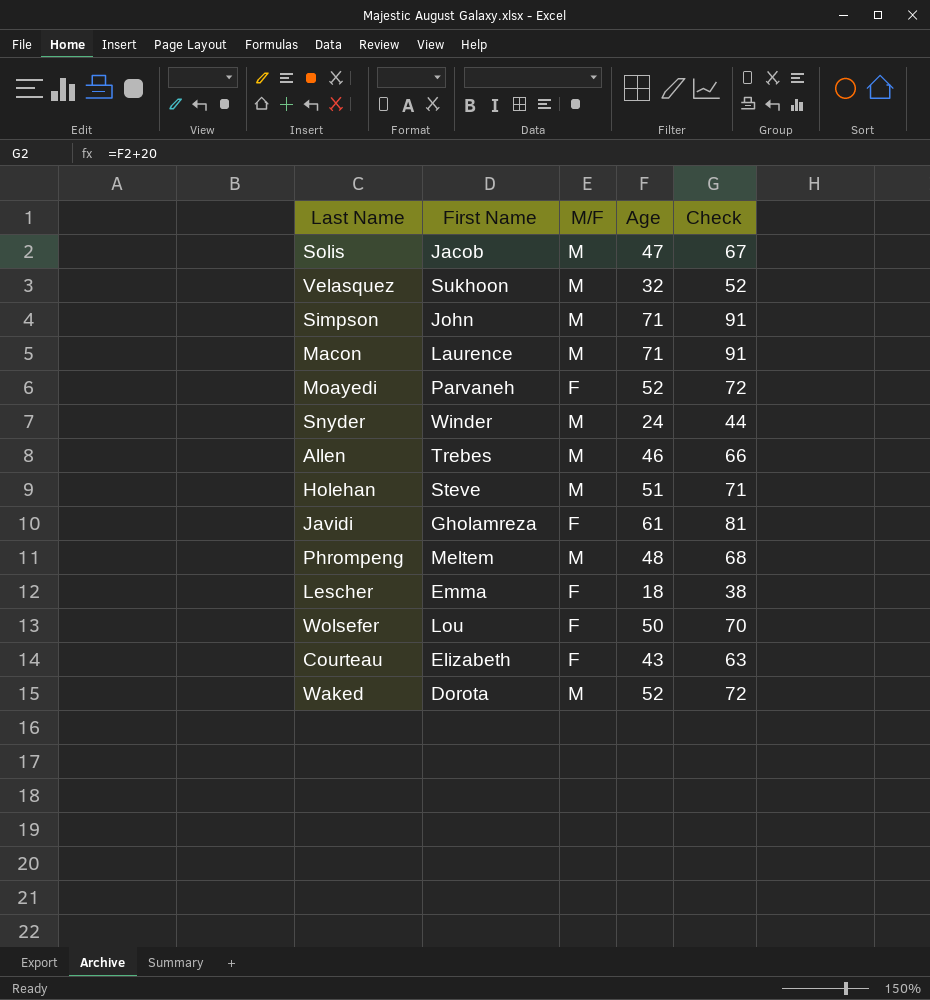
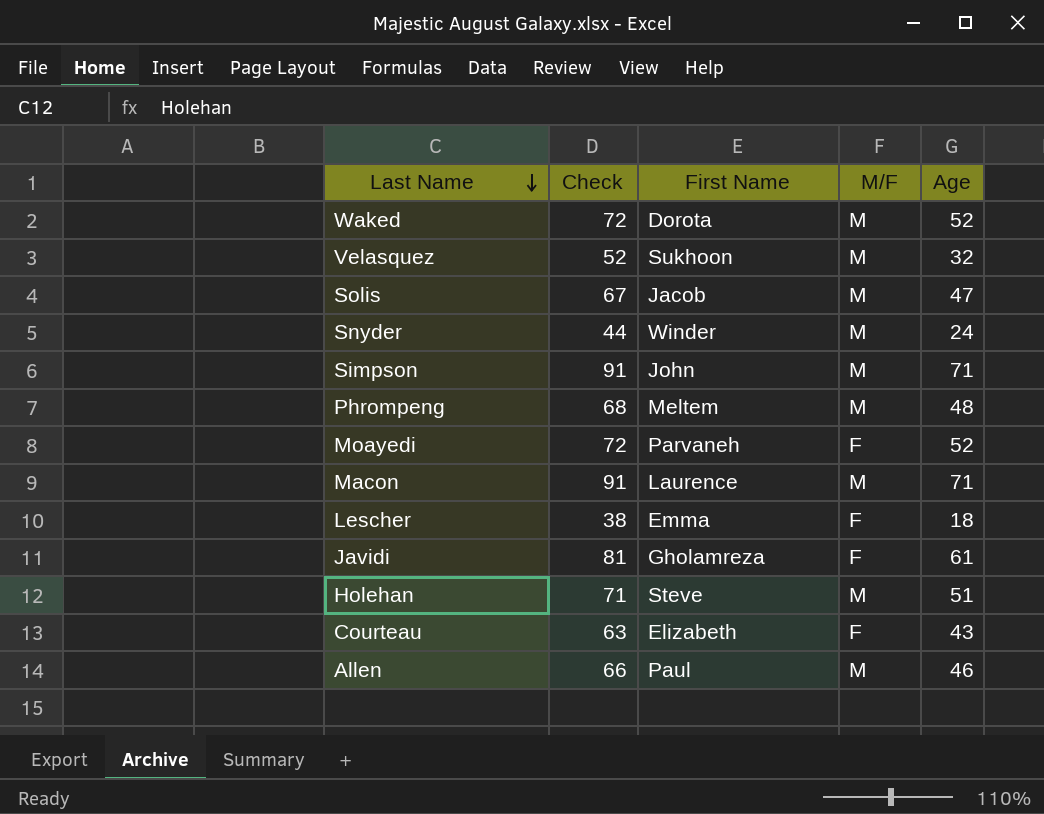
row order: none -> Last Name descending
column Check | position: 5 -> 2
row Wolsefer: Lou | F | 50 | 70 -> none
Allen | First Name: Trebes -> Paul

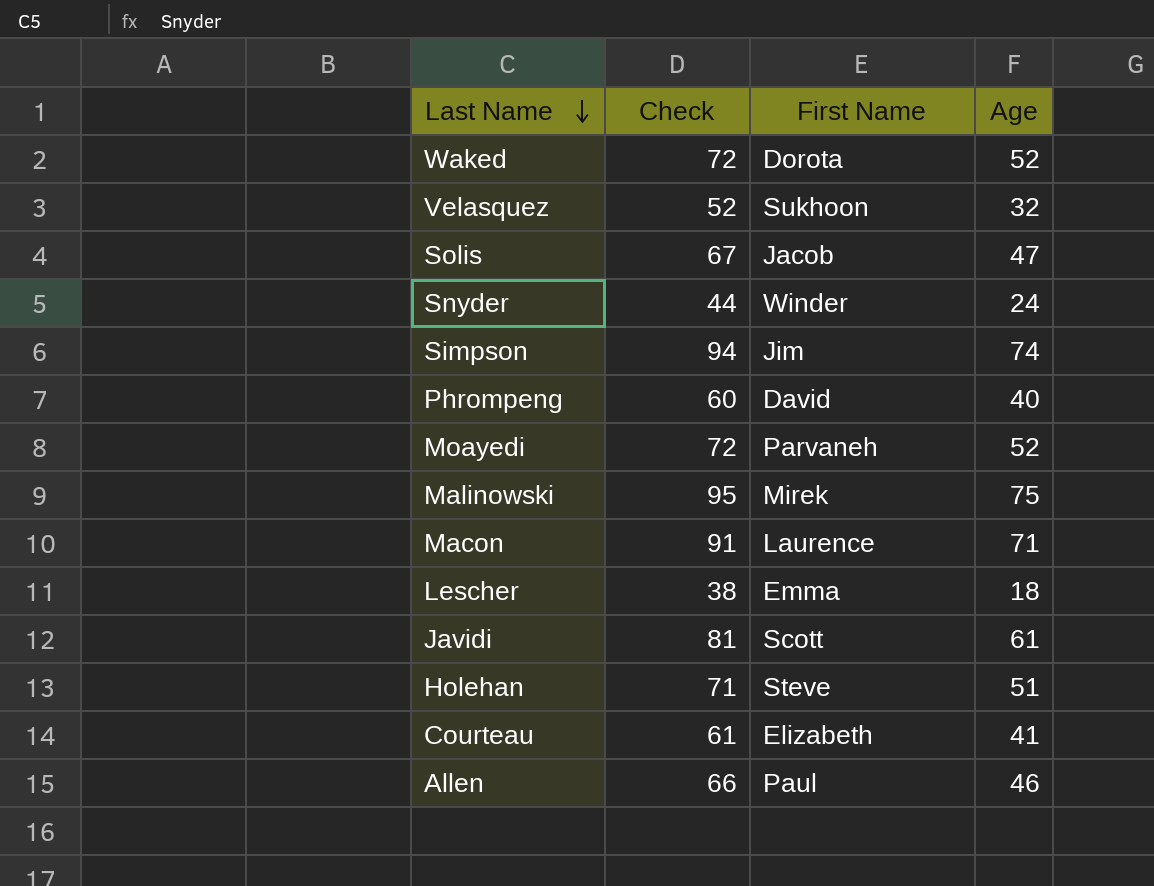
column M/F | position: 4 -> none
Simpson | Check: 91 -> 94
Simpson | First Name: John -> Jim
Simpson | Age: 71 -> 74
Phrompeng | Check: 68 -> 60
Phrompeng | First Name: Meltem -> David
Phrompeng | Age: 48 -> 40
row Malinowski: none -> 95 | Mirek | 75
Javidi | First Name: Gholamreza -> Scott
Courteau | Check: 63 -> 61
Courteau | Age: 43 -> 41

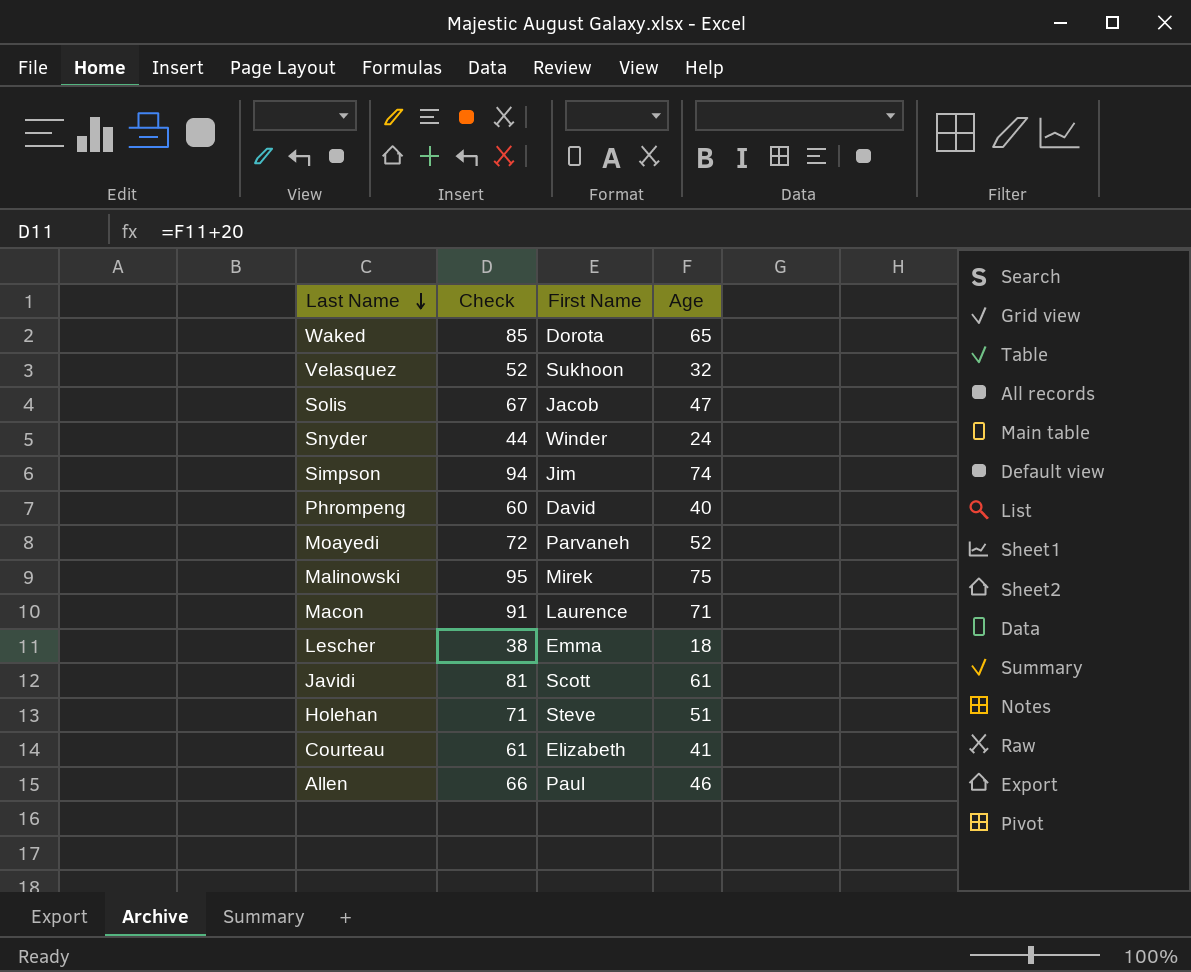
Waked | Check: 72 -> 85
Waked | Age: 52 -> 65

